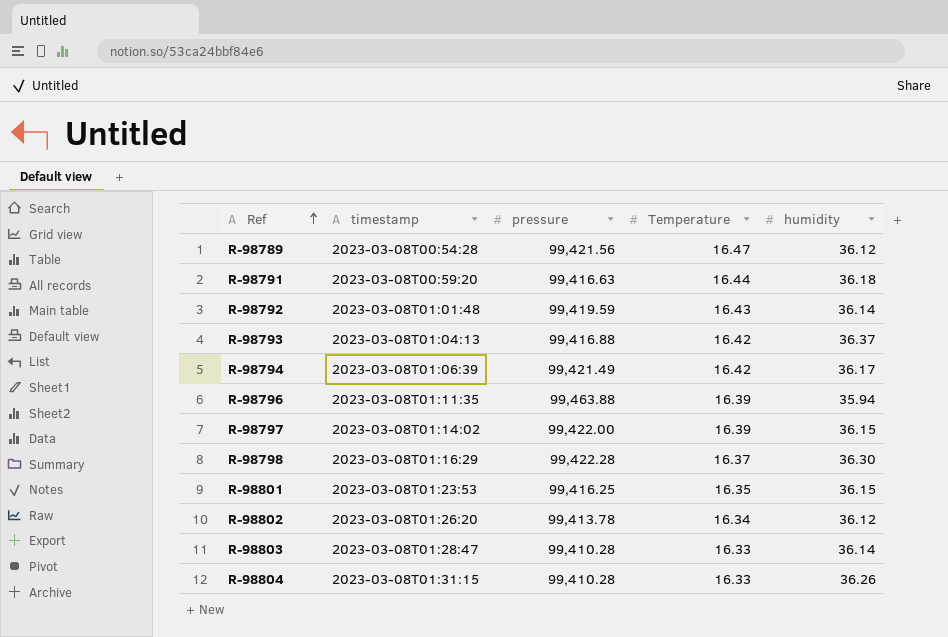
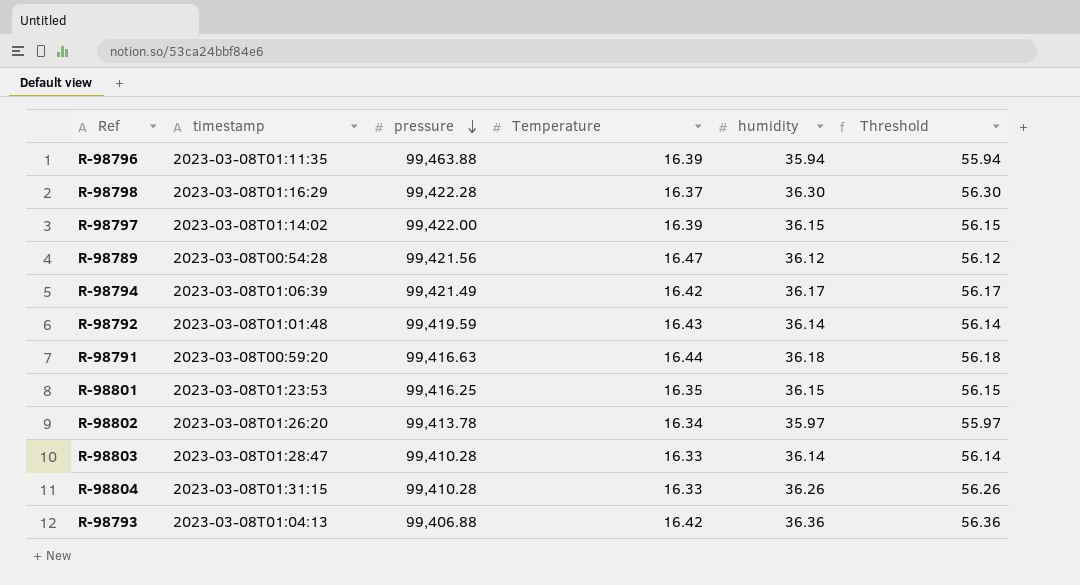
row order: Ref ascending -> pressure descending
column Threshold | formula: none -> [humidity] + 20
R-98802 | humidity: 36.12 -> 35.97
R-98793 | pressure: 99,416.88 -> 99,406.88
R-98793 | humidity: 36.37 -> 36.36

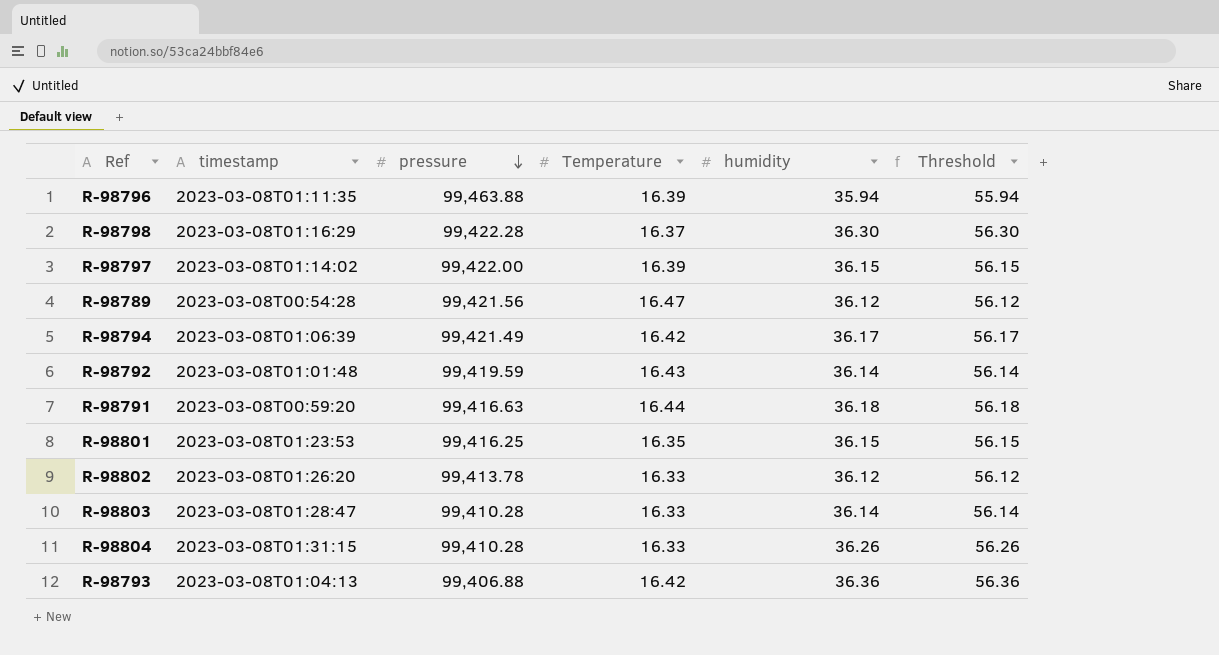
R-98802 | Temperature: 16.34 -> 16.33
R-98802 | humidity: 35.97 -> 36.12
R-98802 | Threshold: 55.97 -> 56.12

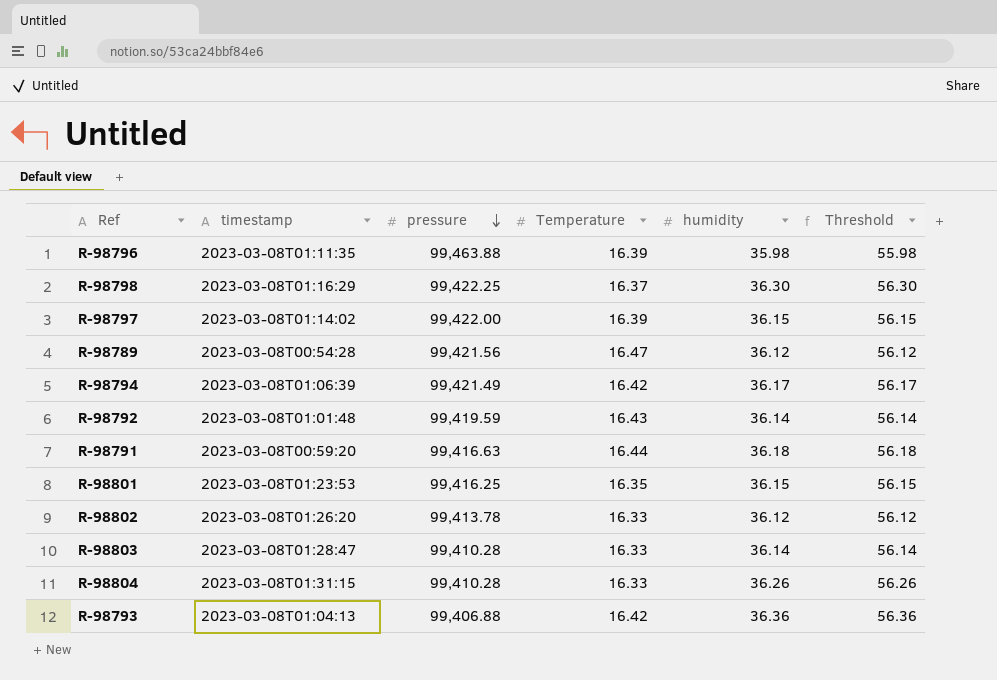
R-98796 | humidity: 35.94 -> 35.98
R-98796 | Threshold: 55.94 -> 55.98
R-98798 | pressure: 99,422.28 -> 99,422.25

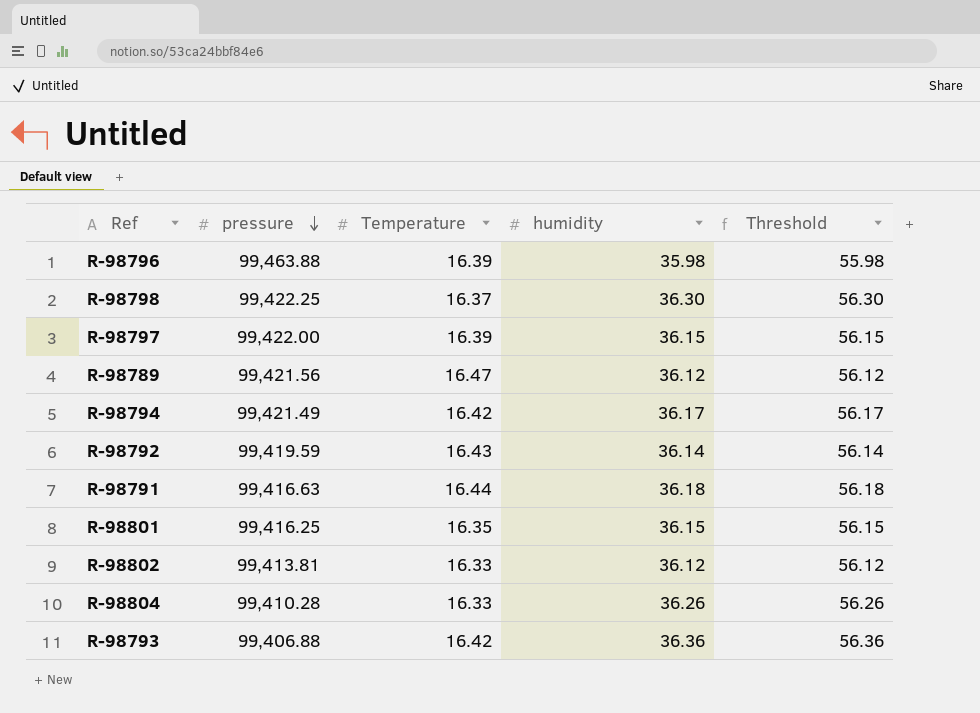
column timestamp | position: 2 -> none
row R-98803: 2023-03-08T01:28:47 | 99,410.28 | 16.33 | 36.14 | 56.14 -> none
R-98802 | pressure: 99,413.78 -> 99,413.81

